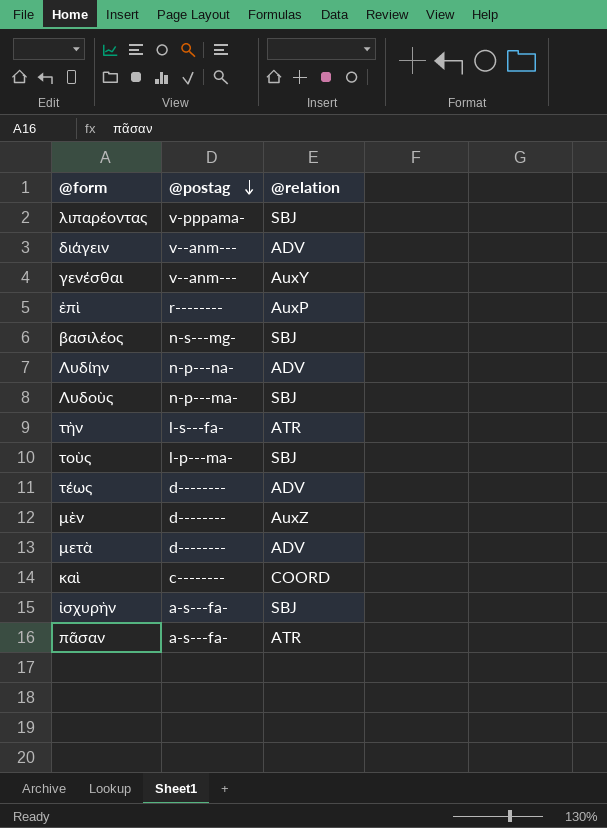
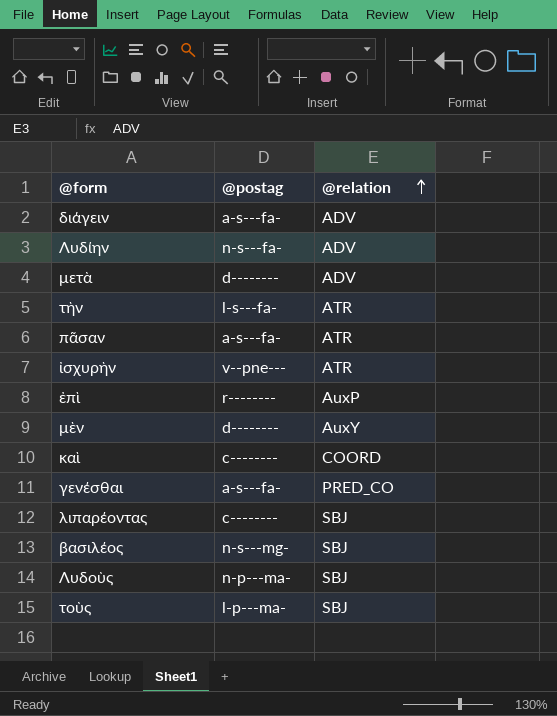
row order: @postag descending -> @relation ascending
row τέως: d-------- | ADV -> none
διάγειν | @postag: v--anm--- -> a-s---fa-
Λυδίην | @postag: n-p---na- -> n-s---fa-
ἰσχυρὴν | @postag: a-s---fa- -> v--pne---
ἰσχυρὴν | @relation: SBJ -> ATR
μὲν | @relation: AuxZ -> AuxY
γενέσθαι | @postag: v--anm--- -> a-s---fa-
γενέσθαι | @relation: AuxY -> PRED_CO
λιπαρέοντας | @postag: v-pppama- -> c--------

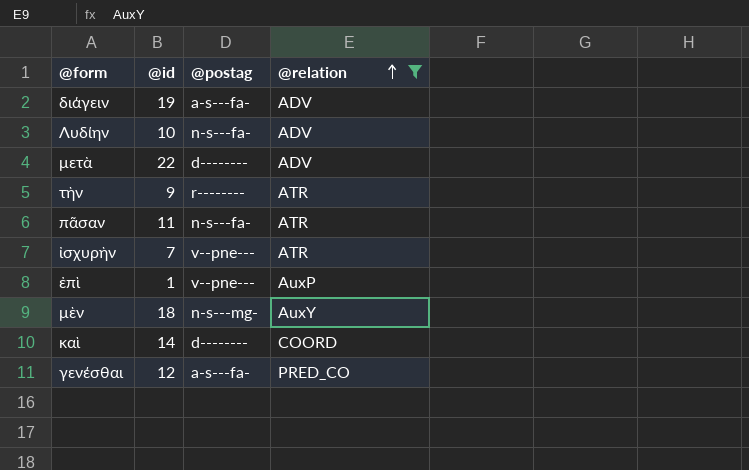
filter: none -> @relation != SBJ
column @id | position: none -> 2
τὴν | @postag: l-s---fa- -> r--------
πᾶσαν | @postag: a-s---fa- -> n-s---fa-
ἐπὶ | @postag: r-------- -> v--pne---
μὲν | @postag: d-------- -> n-s---mg-
καὶ | @postag: c-------- -> d--------

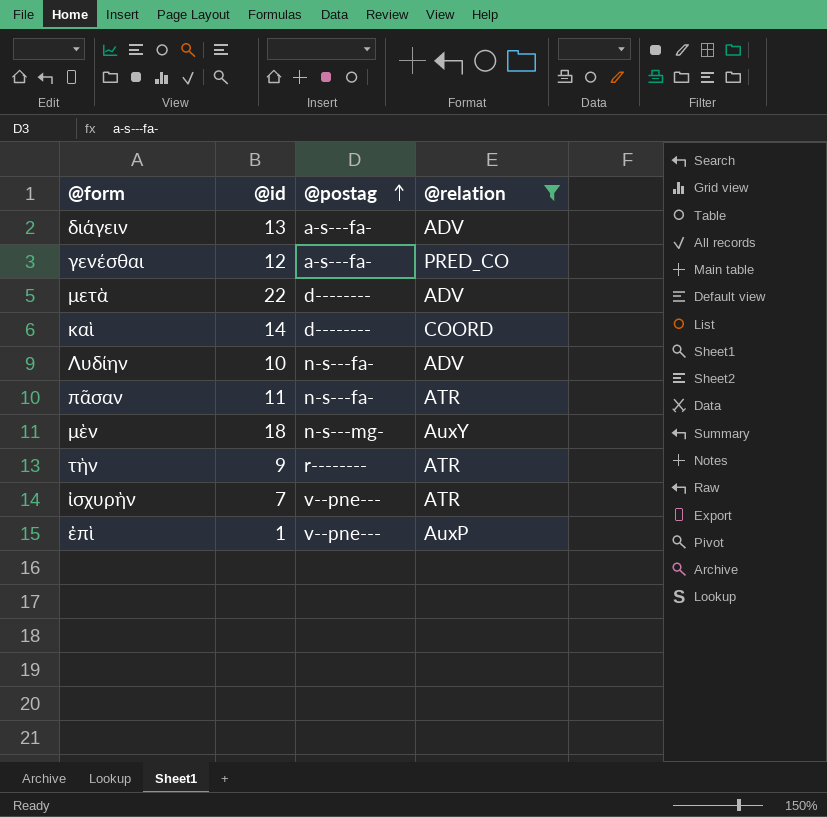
row order: @relation ascending -> @postag ascending
διάγειν | @id: 19 -> 13

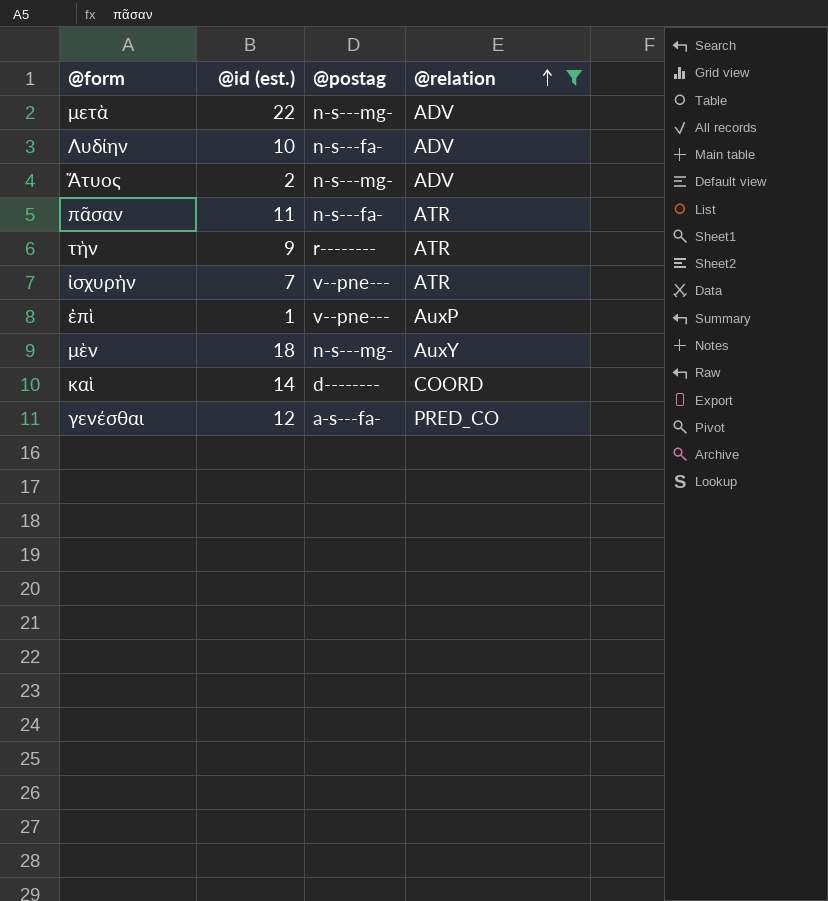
row order: @postag ascending -> @relation ascending
column name: @id -> @id (est.)
row διάγειν: 13 | a-s---fa- | ADV -> none
μετὰ | @postag: d-------- -> n-s---mg-
row Ἄτυος: none -> 2 | n-s---mg- | ADV

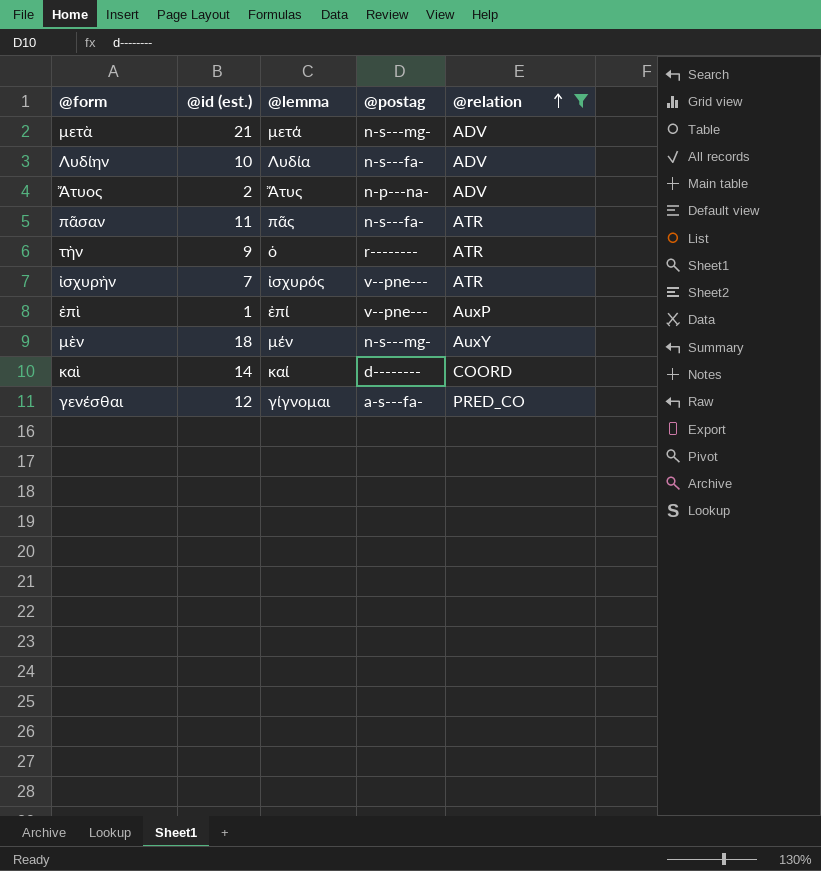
column @lemma | position: none -> 3
μετὰ | @id (est.): 22 -> 21
Ἄτυος | @postag: n-s---mg- -> n-p---na-

